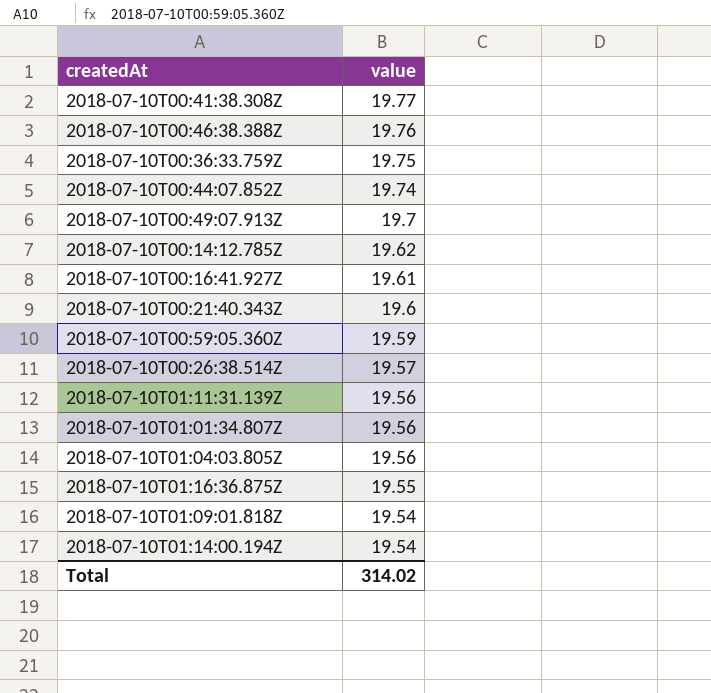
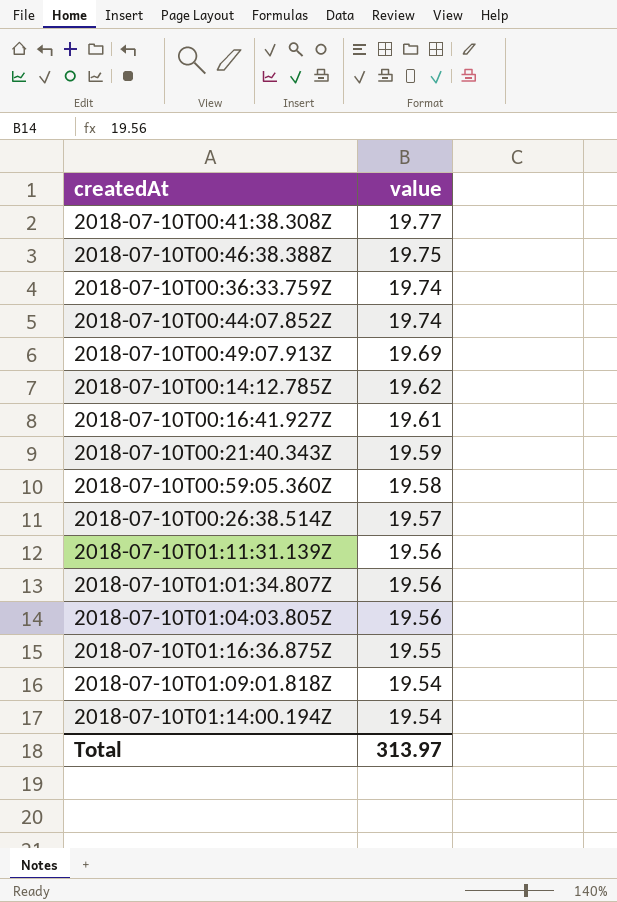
2018-07-10T00:46:38.388Z | value: 19.76 -> 19.75
2018-07-10T00:36:33.759Z | value: 19.75 -> 19.74
2018-07-10T00:49:07.913Z | value: 19.7 -> 19.69
2018-07-10T00:21:40.343Z | value: 19.6 -> 19.59
2018-07-10T00:59:05.360Z | value: 19.59 -> 19.58
Total | value: 314.02 -> 313.97

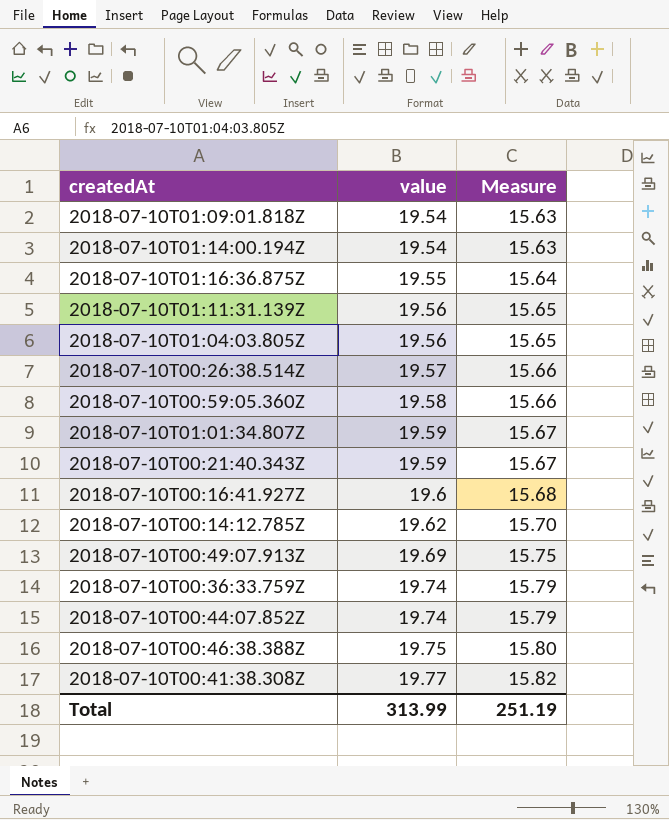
row order: value descending -> value ascending
column Measure | formula: none -> [value] * 0.8
2018-07-10T01:01:34.807Z | value: 19.56 -> 19.59
2018-07-10T00:16:41.927Z | value: 19.61 -> 19.6
Total | value: 313.97 -> 313.99

